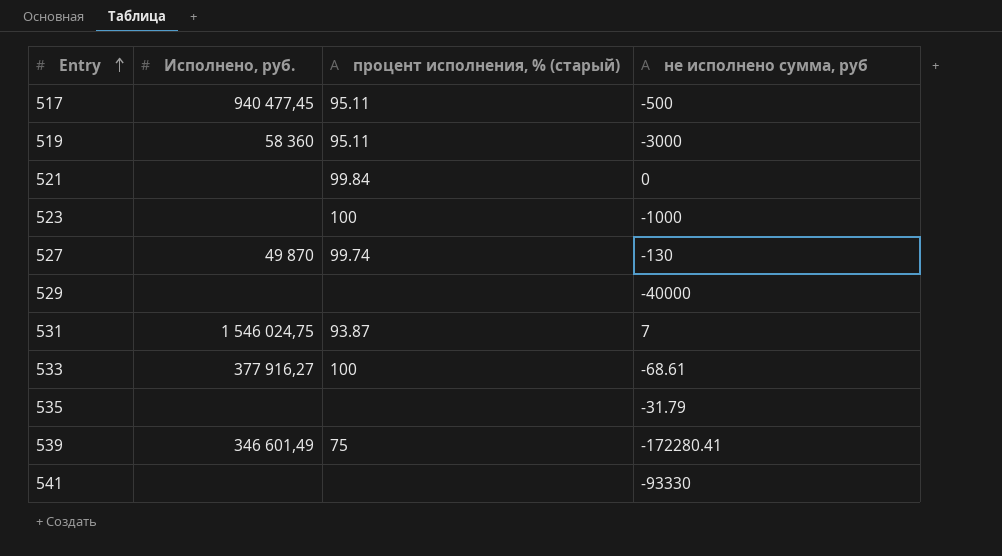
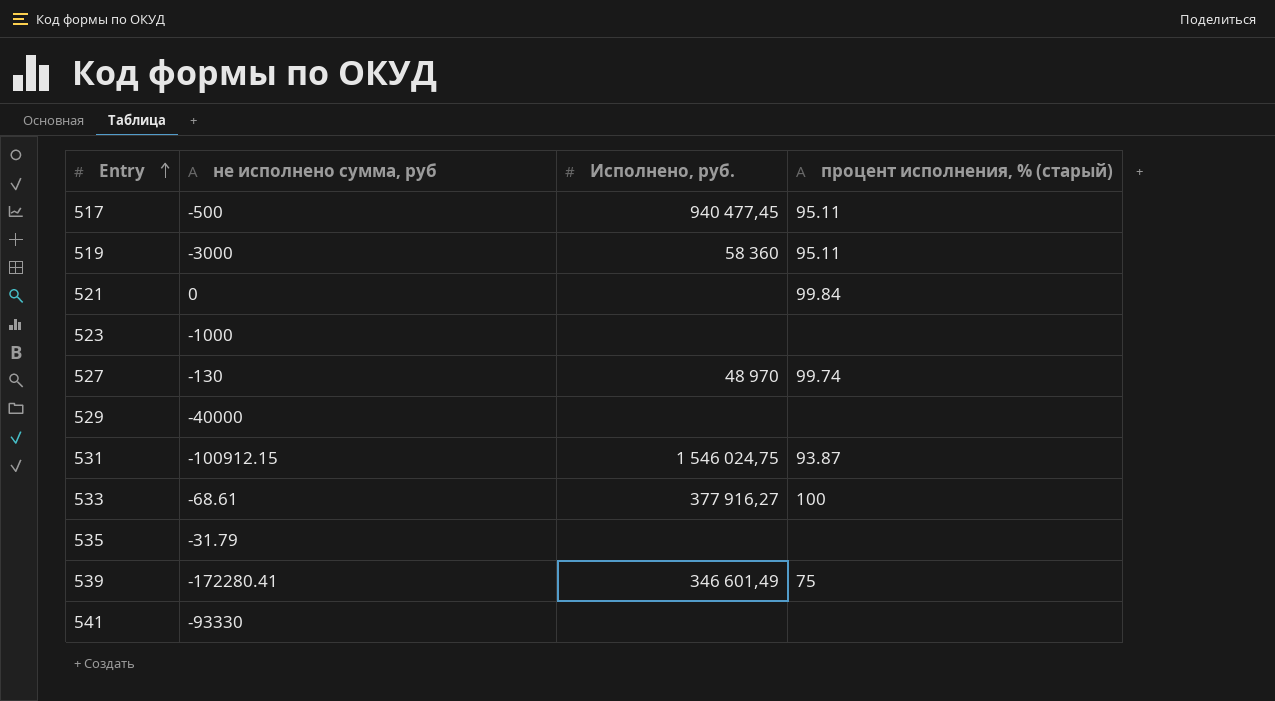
column не исполнено сумма, руб | position: 4 -> 2
523 | процент исполнения, % (старый): 100 -> none
527 | Исполнено, руб.: 49 870 -> 48 970
531 | не исполнено сумма, руб: 7 -> -100912.15

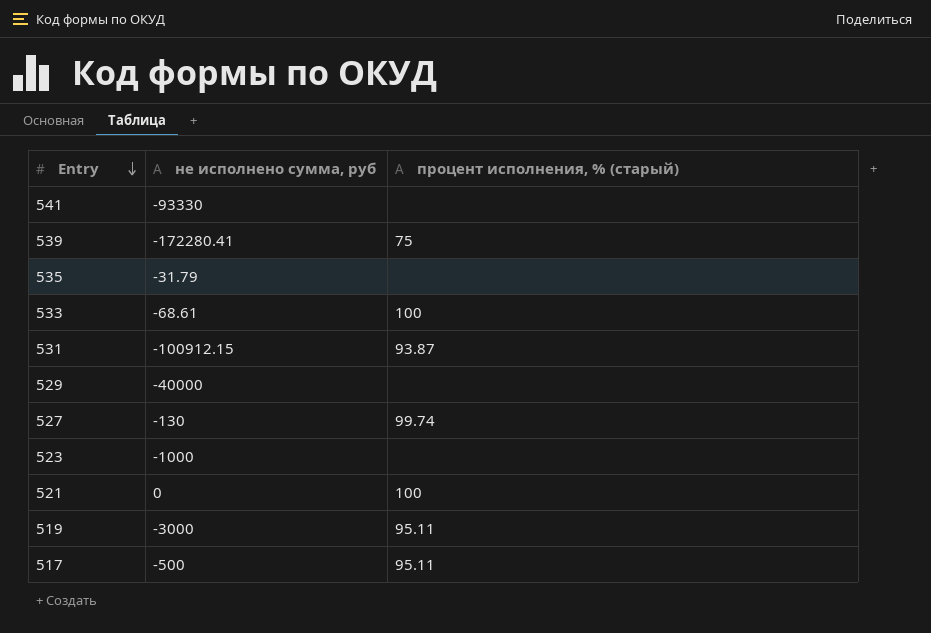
row order: Entry ascending -> Entry descending
column Исполнено, руб. | position: 3 -> none
521 | процент исполнения, % (старый): 99.84 -> 100

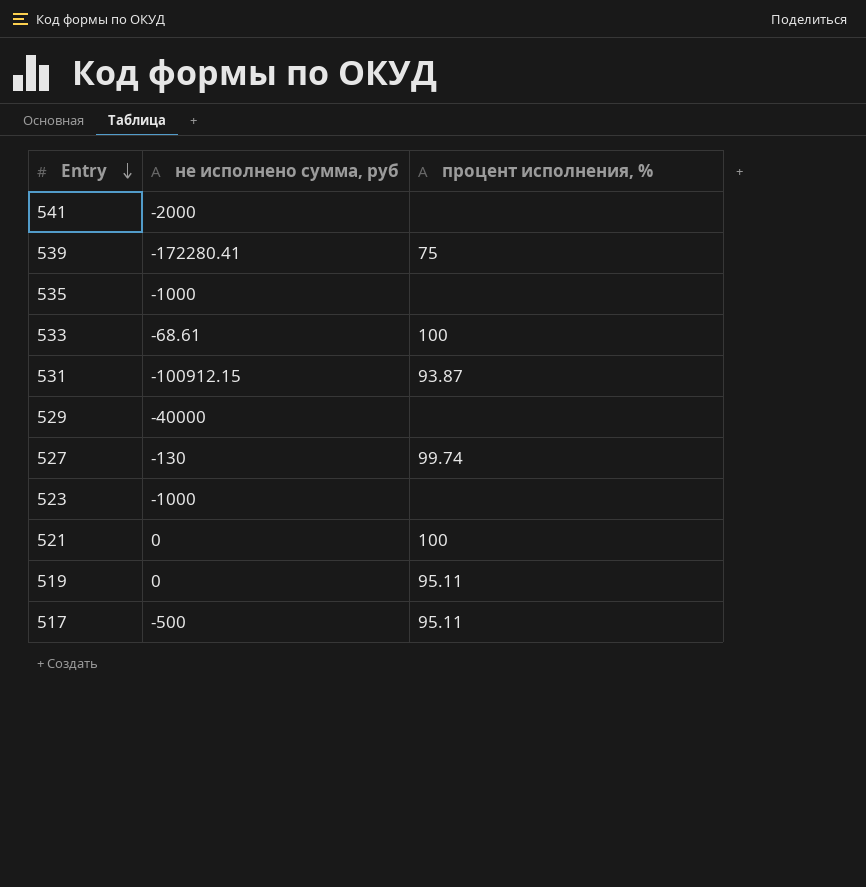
column name: процент исполнения, % (старый) -> процент исполнения, %
541 | не исполнено сумма, руб: -93330 -> -2000
535 | не исполнено сумма, руб: -31.79 -> -1000
519 | не исполнено сумма, руб: -3000 -> 0

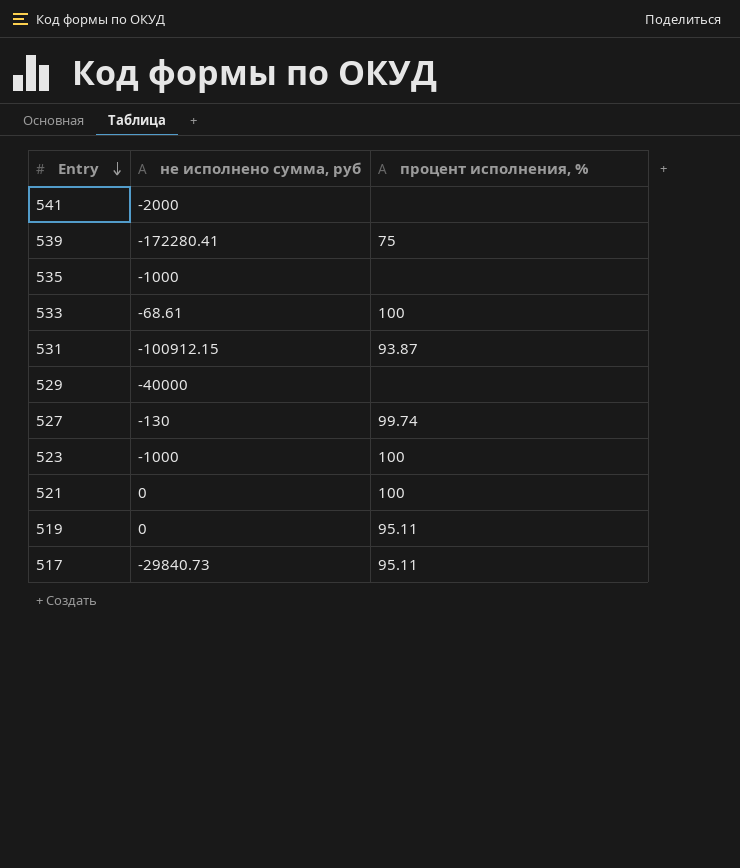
523 | процент исполнения, %: none -> 100
517 | не исполнено сумма, руб: -500 -> -29840.73

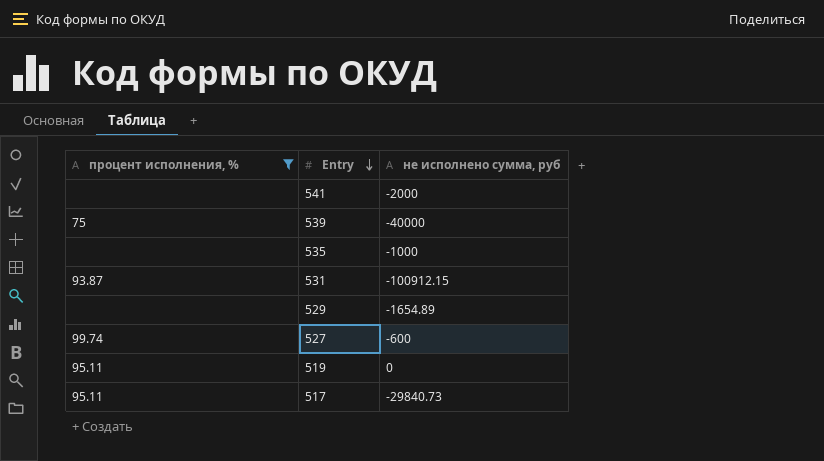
filter: none -> процент исполнения, % != 100
column процент исполнения, % | position: 3 -> 1
539 | не исполнено сумма, руб: -172280.41 -> -40000
529 | не исполнено сумма, руб: -40000 -> -1654.89
527 | не исполнено сумма, руб: -130 -> -600

